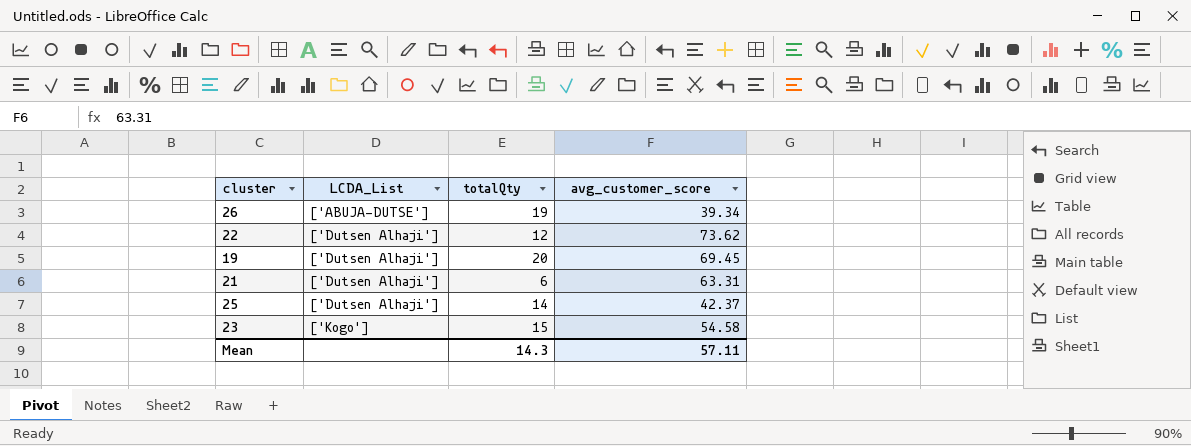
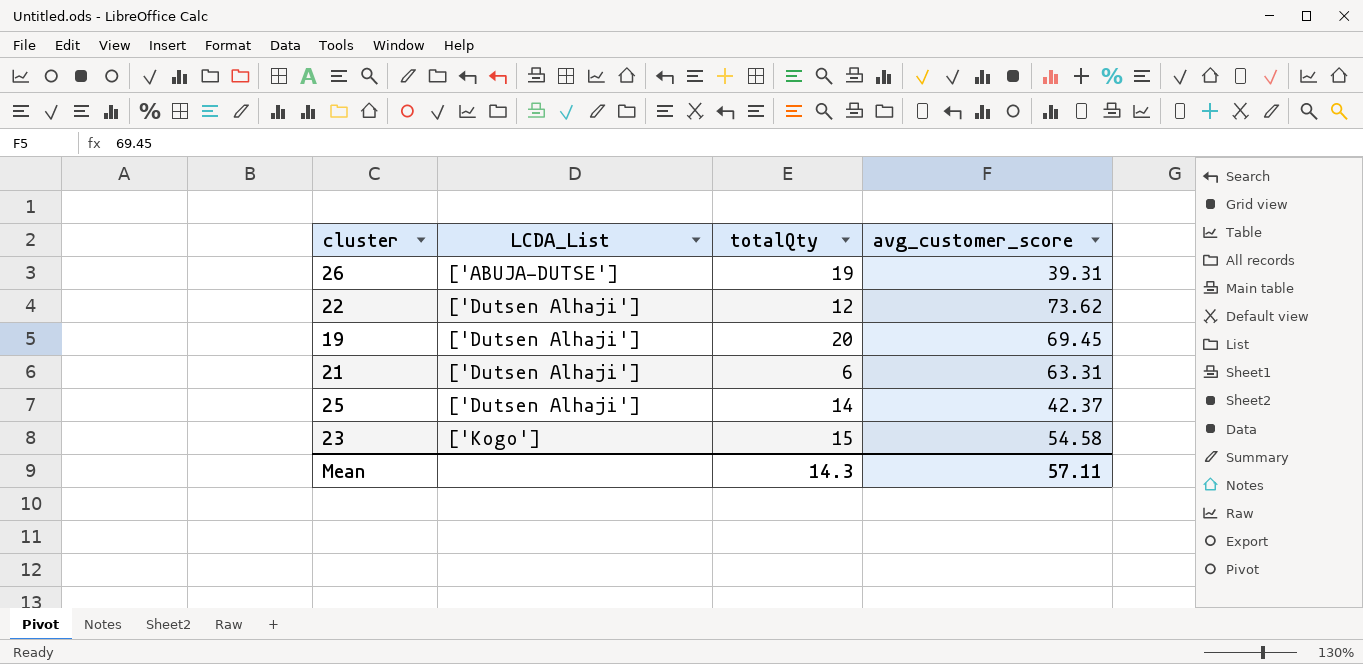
26 | avg_customer_score: 39.34 -> 39.31

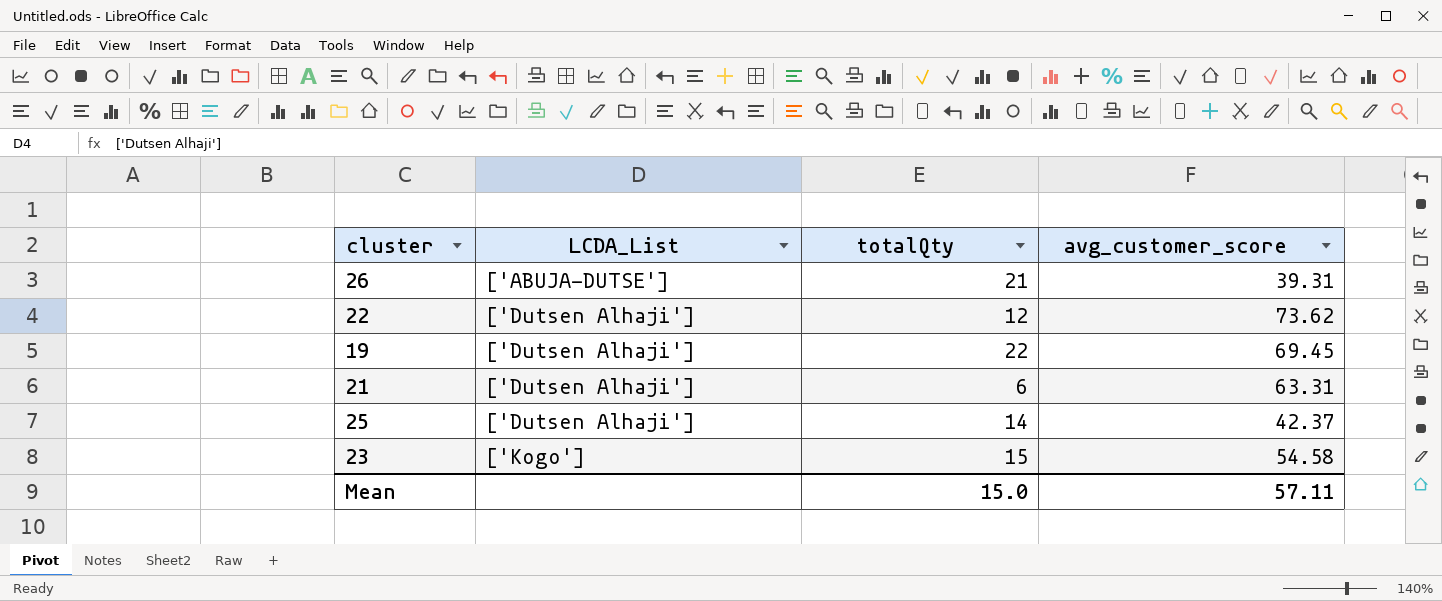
26 | totalQty: 19 -> 21
19 | totalQty: 20 -> 22
Mean | totalQty: 14.3 -> 15.0

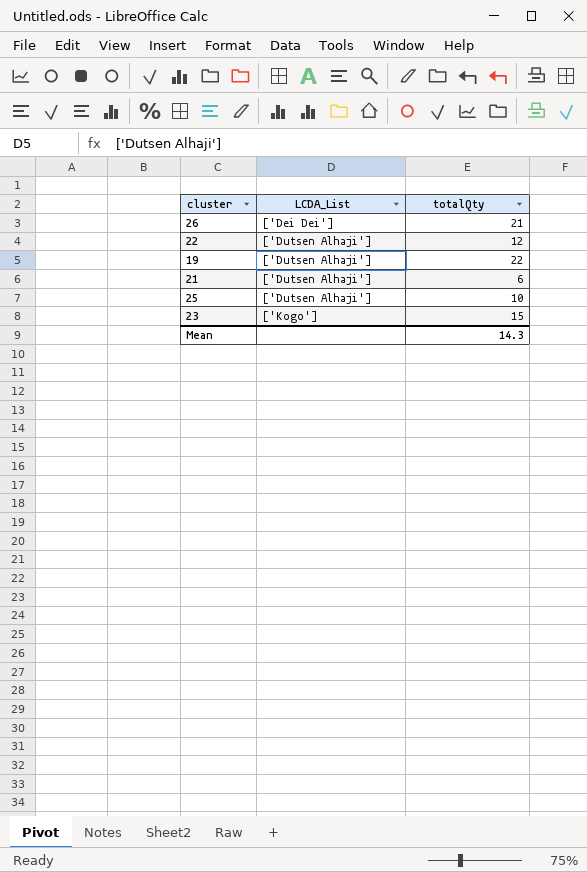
column avg_customer_score | position: 4 -> none
26 | LCDA_List: ['ABUJA-DUTSE'] -> ['Dei Dei']
25 | totalQty: 14 -> 10
Mean | totalQty: 15.0 -> 14.3

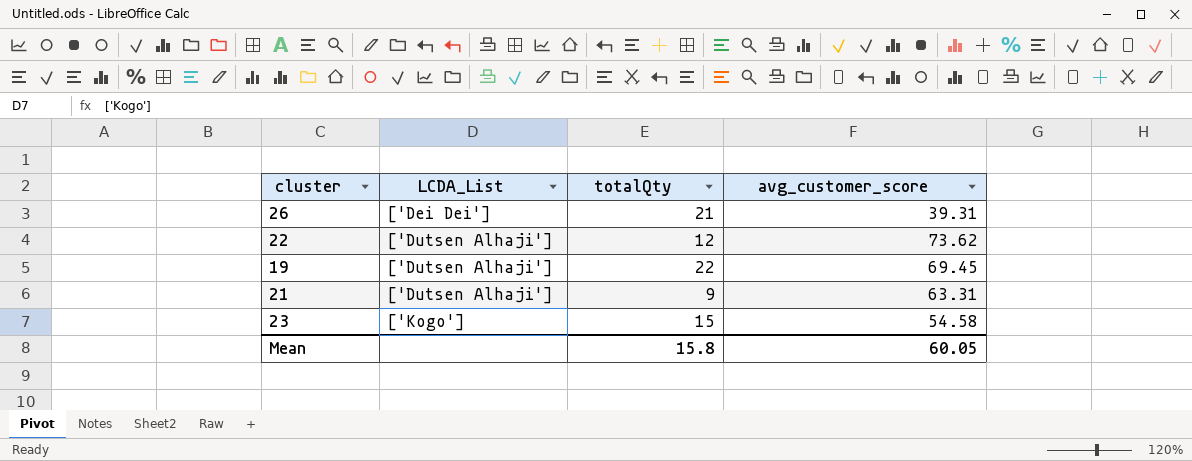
column avg_customer_score | position: none -> 4
row 25: ['Dutsen Alhaji'] | 10 -> none
21 | totalQty: 6 -> 9
Mean | totalQty: 14.3 -> 15.8

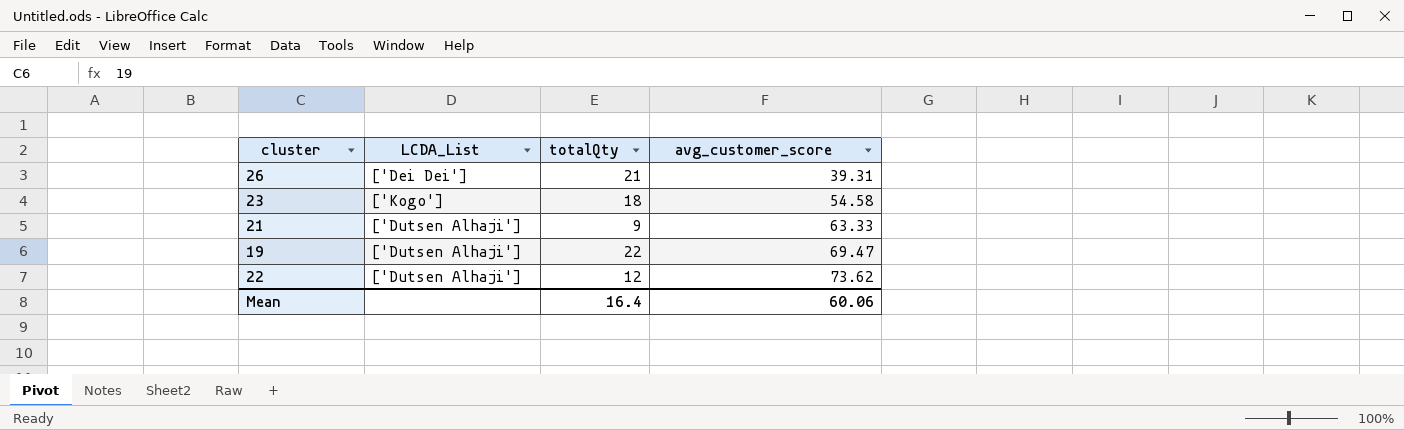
row order: LCDA_List ascending -> avg_customer_score ascending
23 | totalQty: 15 -> 18
21 | avg_customer_score: 63.31 -> 63.33
19 | avg_customer_score: 69.45 -> 69.47
Mean | totalQty: 15.8 -> 16.4
Mean | avg_customer_score: 60.05 -> 60.06

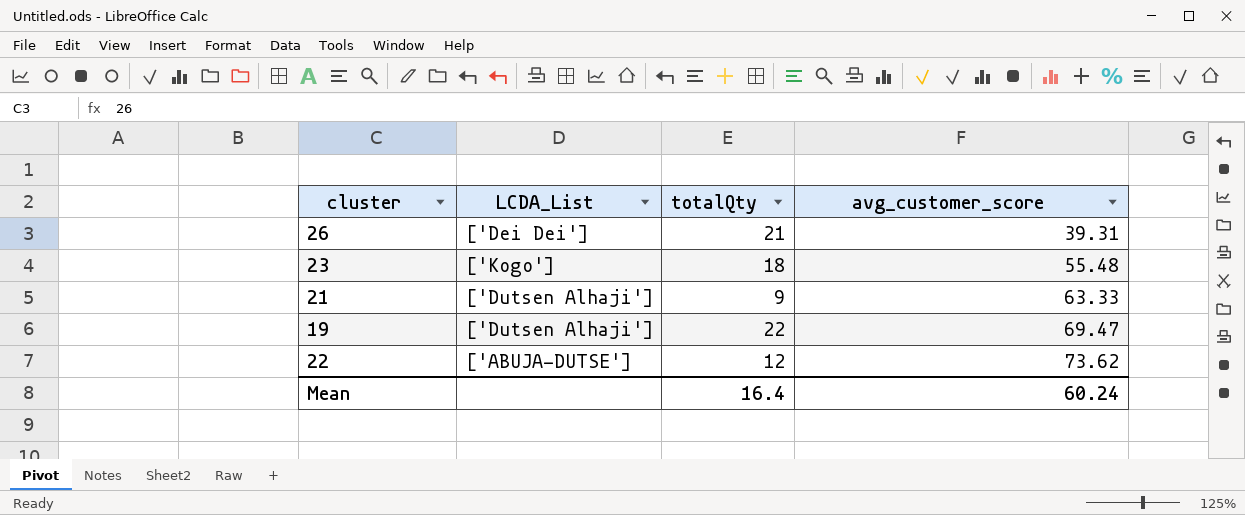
23 | avg_customer_score: 54.58 -> 55.48
22 | LCDA_List: ['Dutsen Alhaji'] -> ['ABUJA-DUTSE']
Mean | avg_customer_score: 60.06 -> 60.24

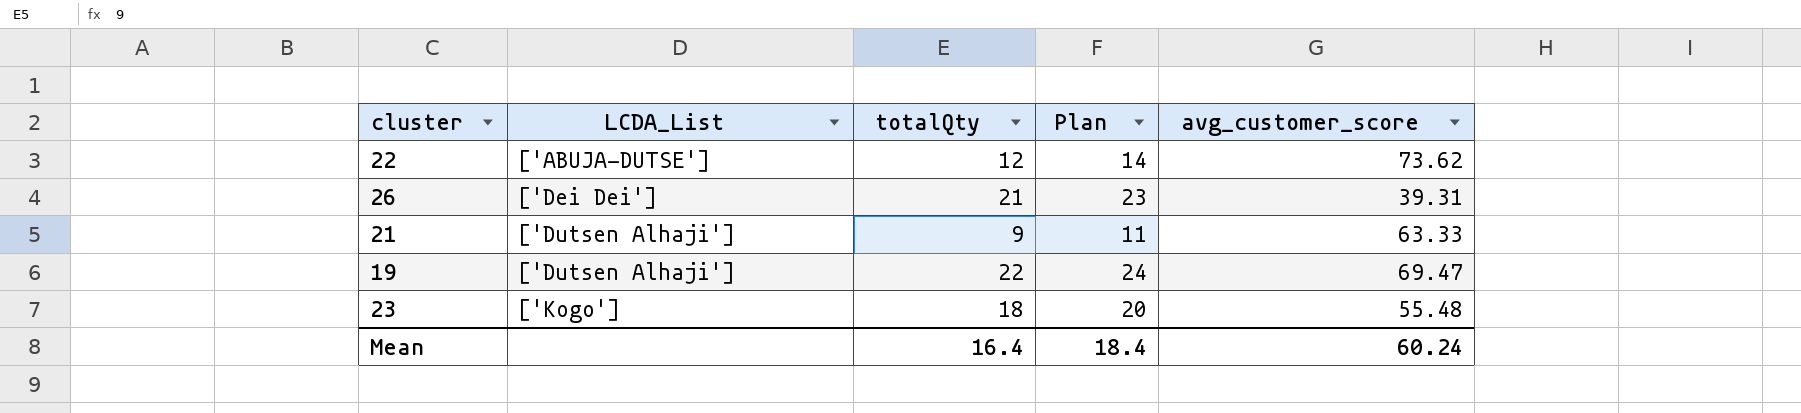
row order: avg_customer_score ascending -> LCDA_List ascending
column Plan | formula: none -> [totalQty] + 2

